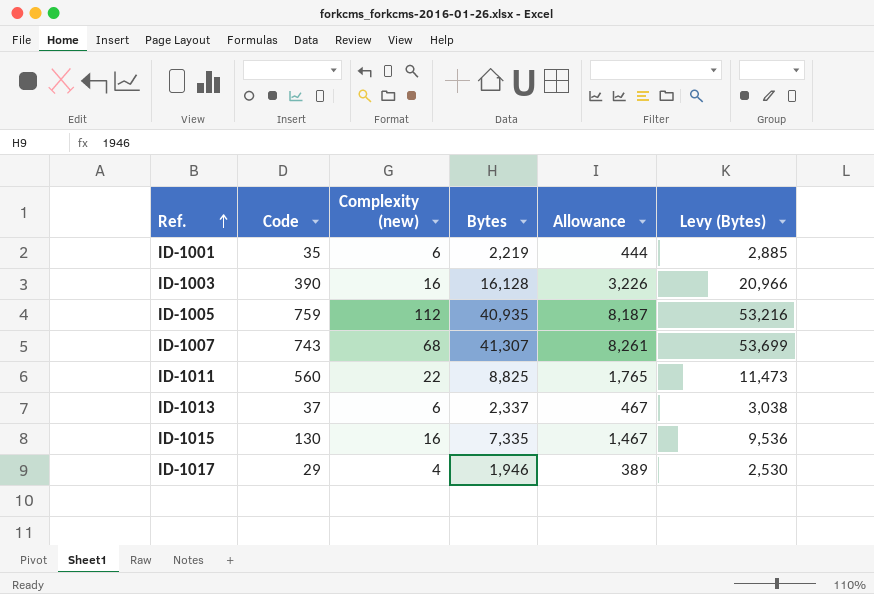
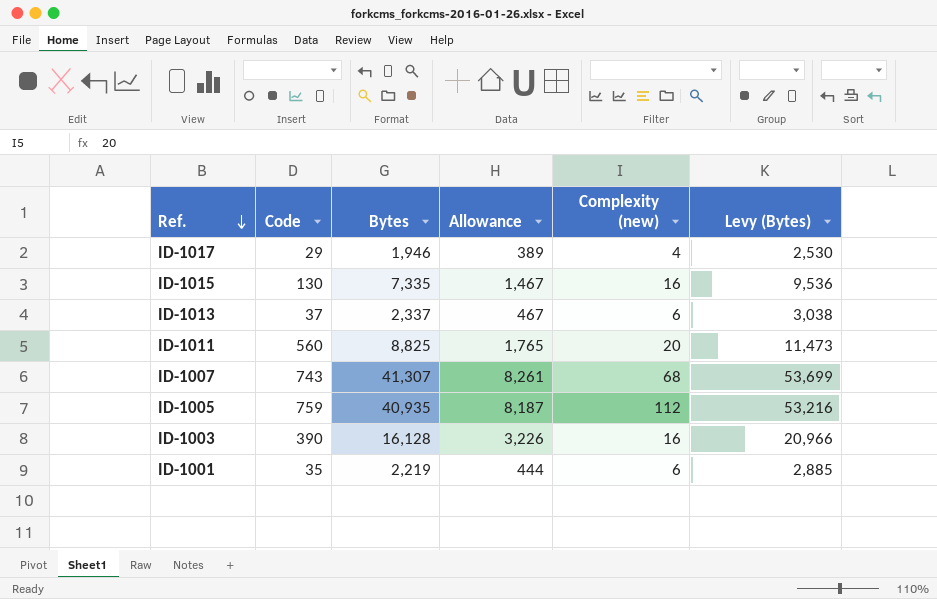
row order: Ref. ascending -> Ref. descending
column Complexity (new) | position: 3 -> 5
ID-1011 | Complexity (new): 22 -> 20

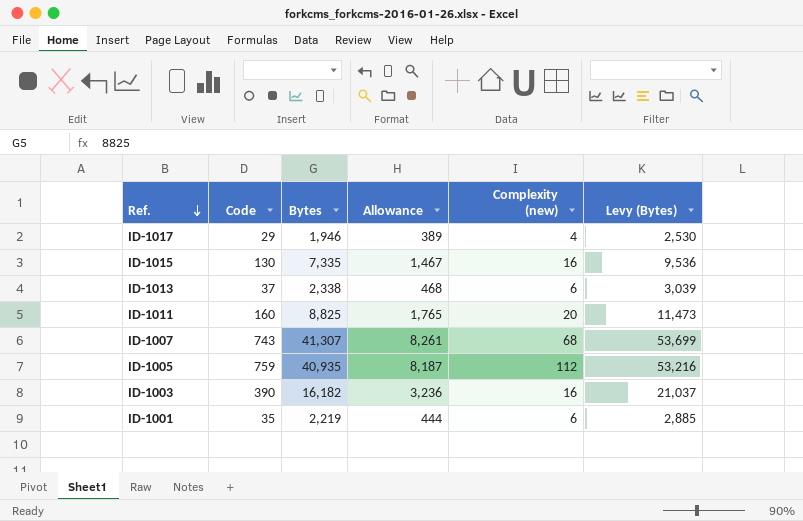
ID-1013 | Bytes: 2,337 -> 2,338
ID-1013 | Allowance: 467 -> 468
ID-1013 | Levy (Bytes): 3,038 -> 3,039
ID-1011 | Code: 560 -> 160
ID-1003 | Bytes: 16,128 -> 16,182
ID-1003 | Allowance: 3,226 -> 3,236
ID-1003 | Levy (Bytes): 20,966 -> 21,037

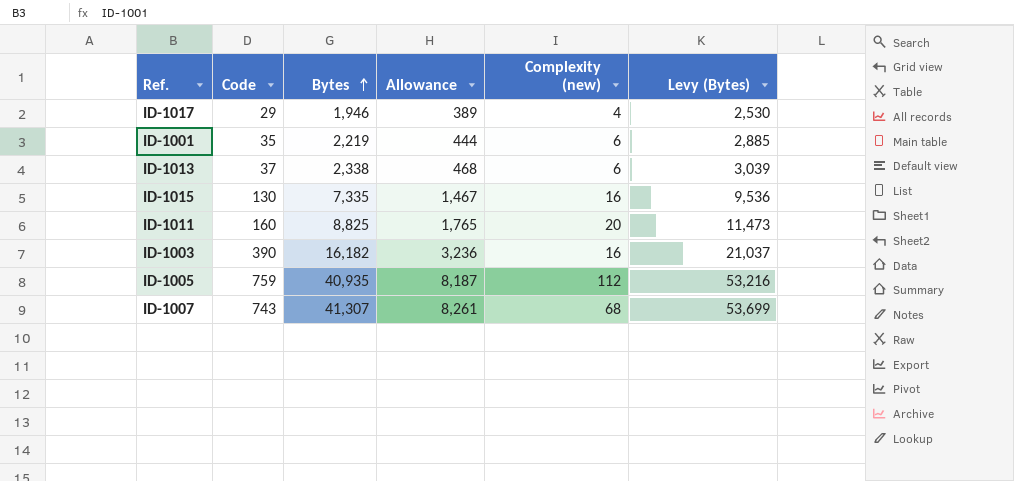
row order: Ref. descending -> Bytes ascending

